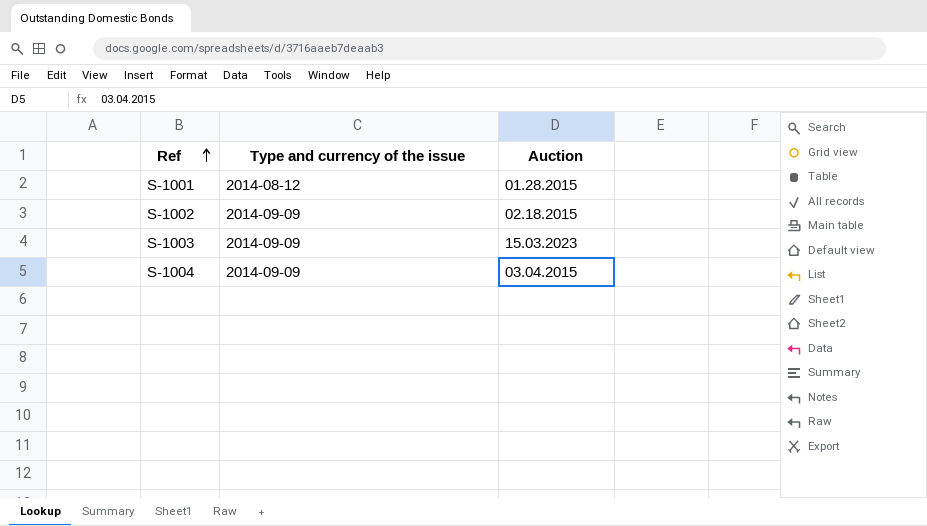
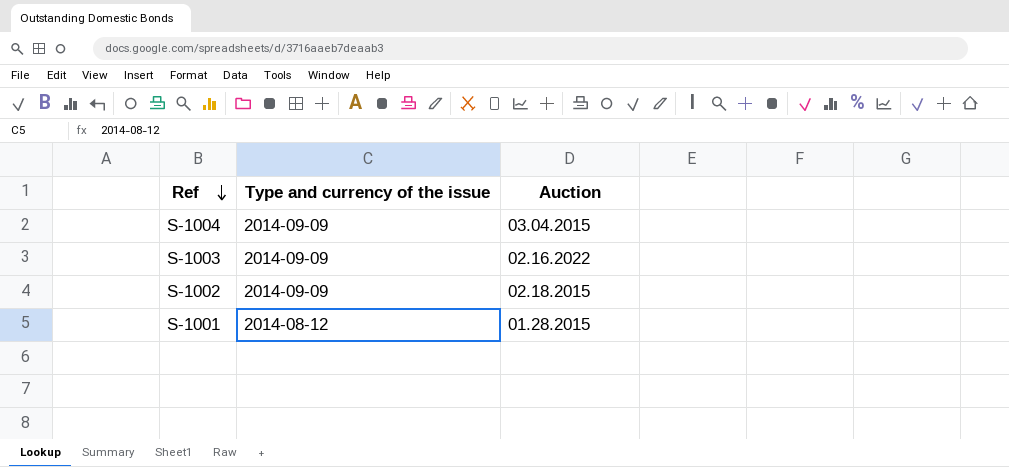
row order: Ref ascending -> Ref descending
S-1003 | Auction: 15.03.2023 -> 02.16.2022

